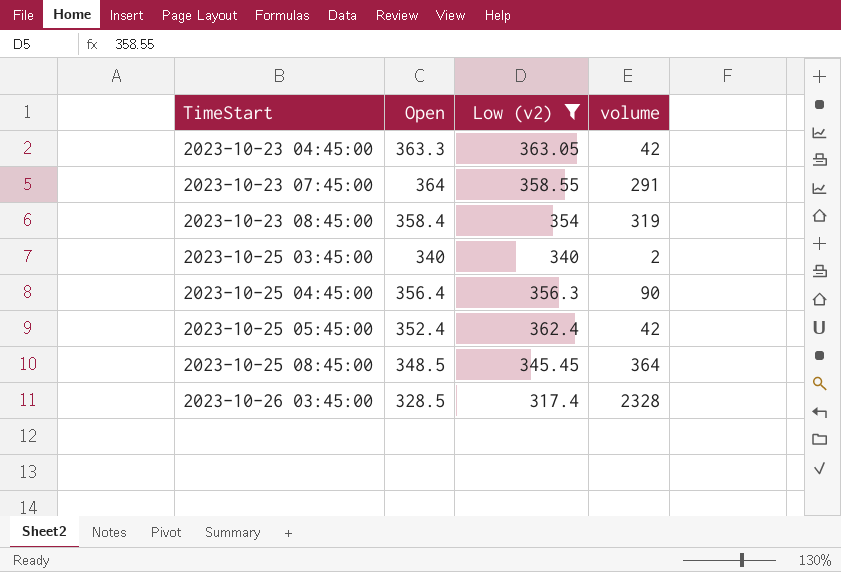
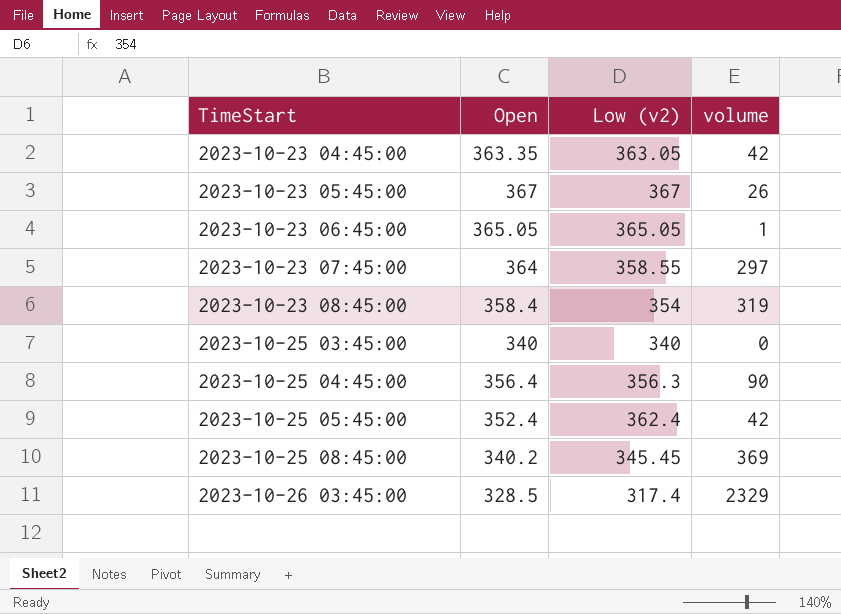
filter: Low (v2) <= 363.05 -> none
2023-10-23 04:45:00 | Open: 363.3 -> 363.35
2023-10-23 07:45:00 | volume: 291 -> 297
2023-10-25 03:45:00 | volume: 2 -> 0
2023-10-25 08:45:00 | Open: 348.5 -> 340.2
2023-10-25 08:45:00 | volume: 364 -> 369
2023-10-26 03:45:00 | volume: 2328 -> 2329

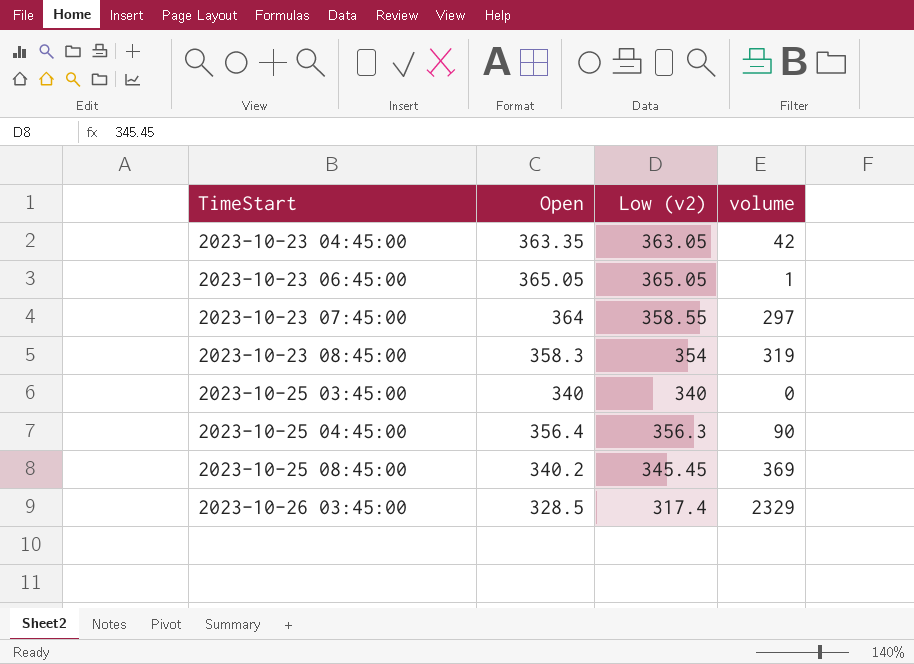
row 2023-10-23 05:45:00: 367 | 367 | 26 -> none
row 2023-10-25 05:45:00: 352.4 | 362.4 | 42 -> none
2023-10-23 08:45:00 | Open: 358.4 -> 358.3

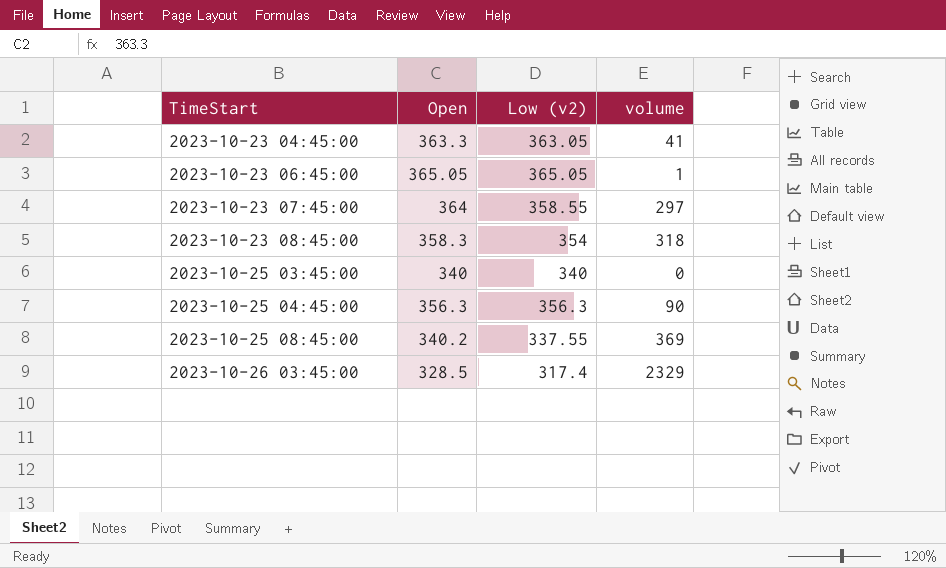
2023-10-23 04:45:00 | Open: 363.35 -> 363.3
2023-10-23 04:45:00 | volume: 42 -> 41
2023-10-23 08:45:00 | volume: 319 -> 318
2023-10-25 04:45:00 | Open: 356.4 -> 356.3
2023-10-25 08:45:00 | Low (v2): 345.45 -> 337.55

